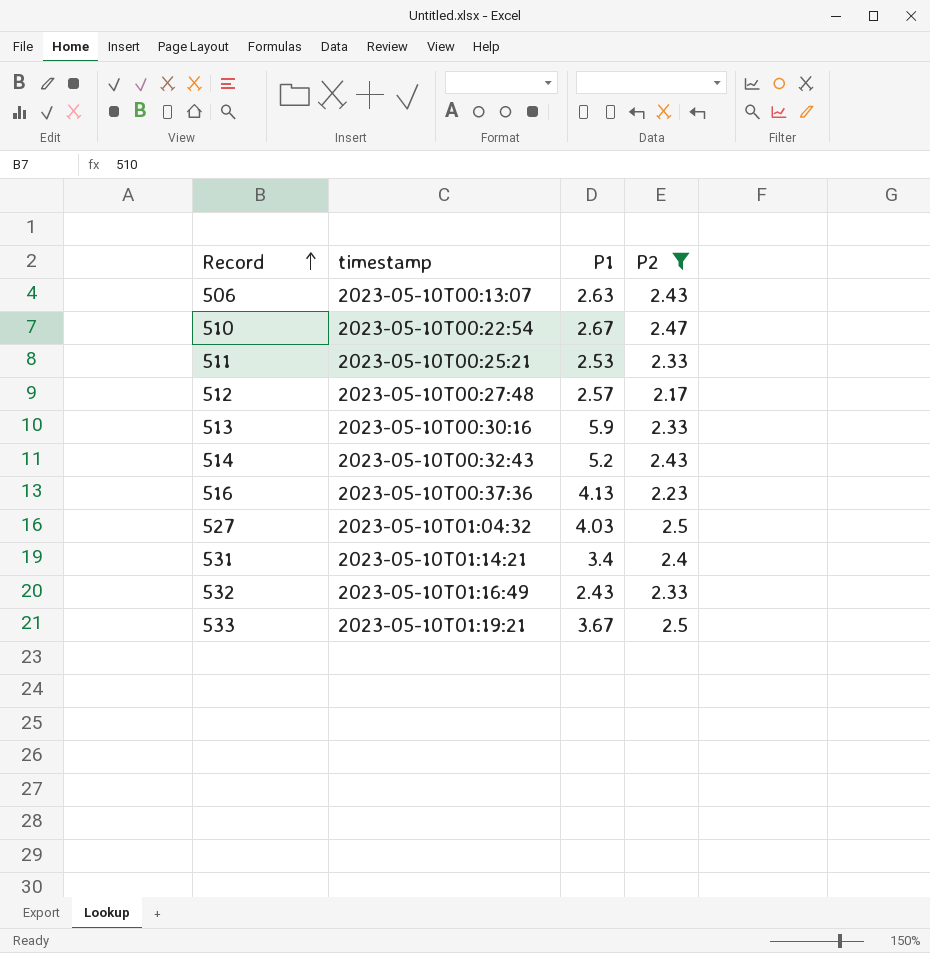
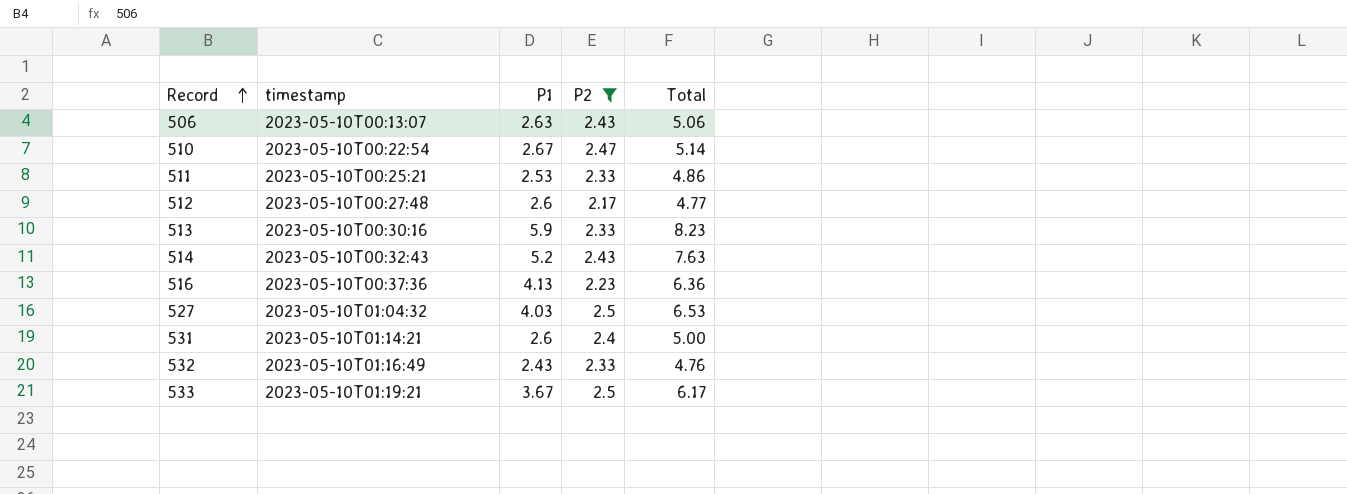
column Total | formula: none -> [P1] + [P2]
512 | P1: 2.57 -> 2.6
531 | P1: 3.4 -> 2.6

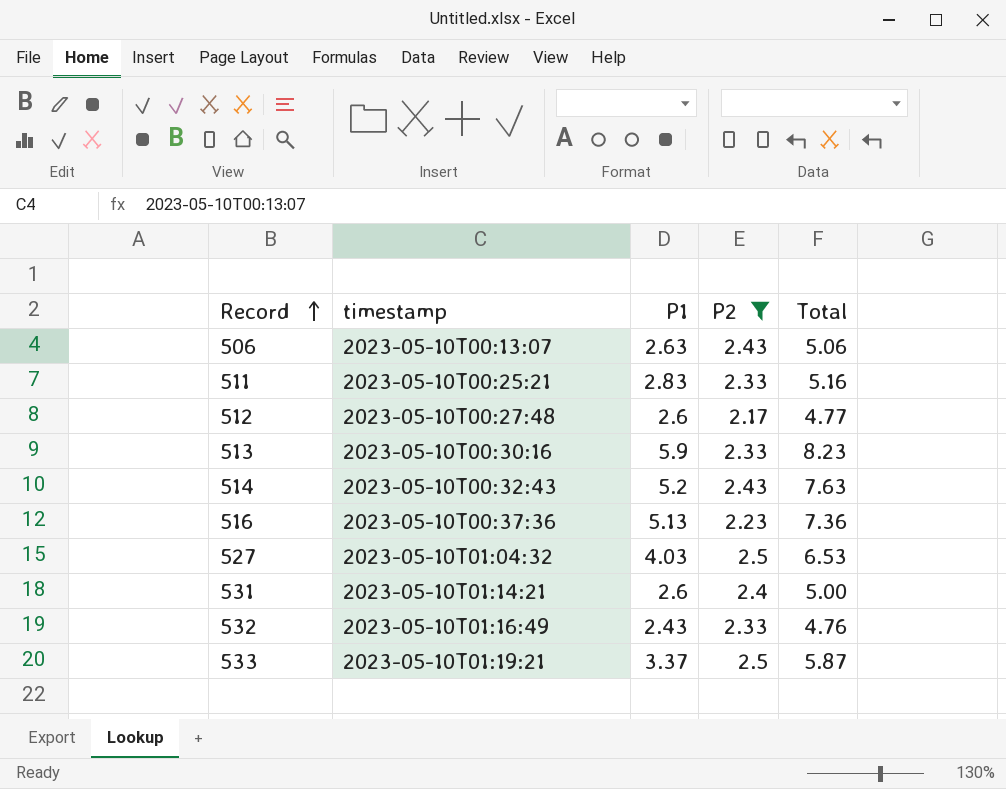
row 510: 2023-05-10T00:22:54 | 2.67 | 2.47 | 5.14 -> none
511 | P1: 2.53 -> 2.83
511 | Total: 4.86 -> 5.16
516 | P1: 4.13 -> 5.13
516 | Total: 6.36 -> 7.36
533 | P1: 3.67 -> 3.37
533 | Total: 6.17 -> 5.87

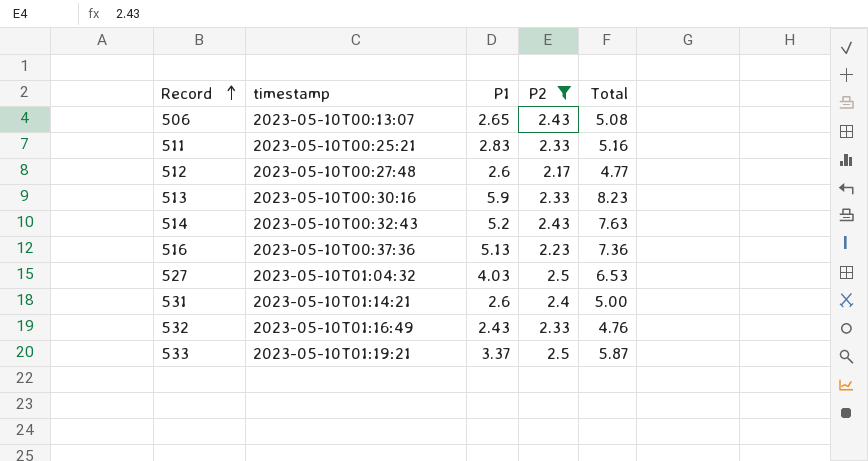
506 | P1: 2.63 -> 2.65
506 | Total: 5.06 -> 5.08

